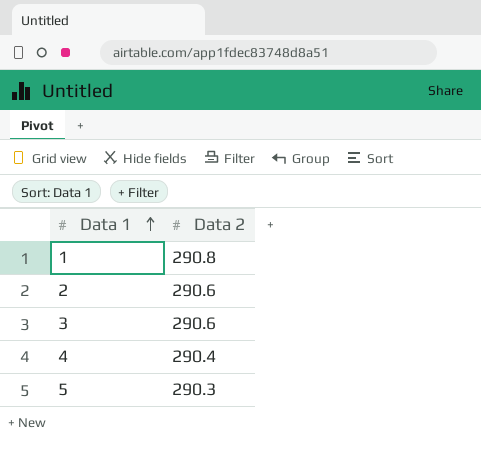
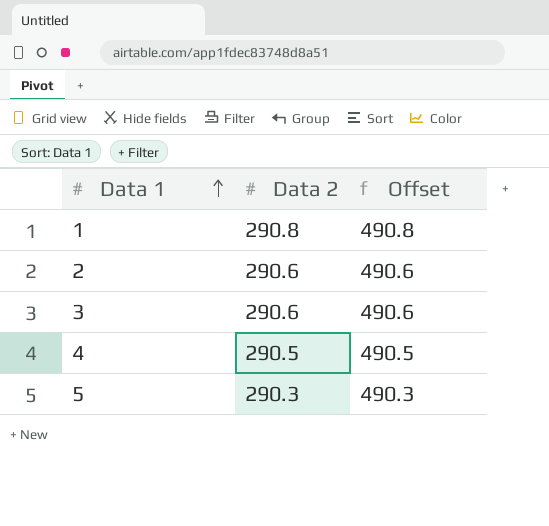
column Offset | formula: none -> [Data 2] + 200
4 | Data 2: 290.4 -> 290.5

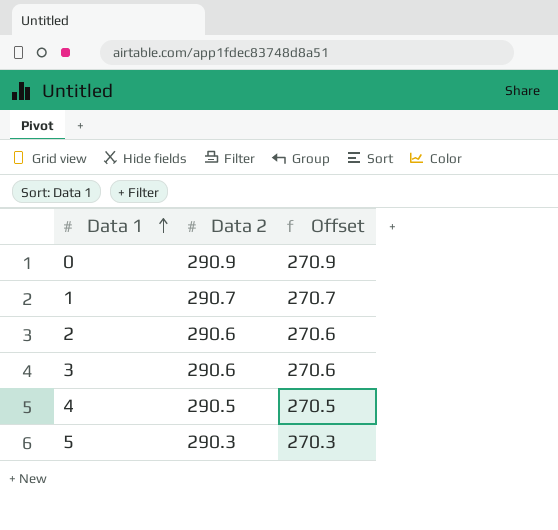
column Offset | formula: [Data 2] + 200 -> [Data 2] - 20
row 0: none -> 290.9 | 270.9
1 | Data 2: 290.8 -> 290.7

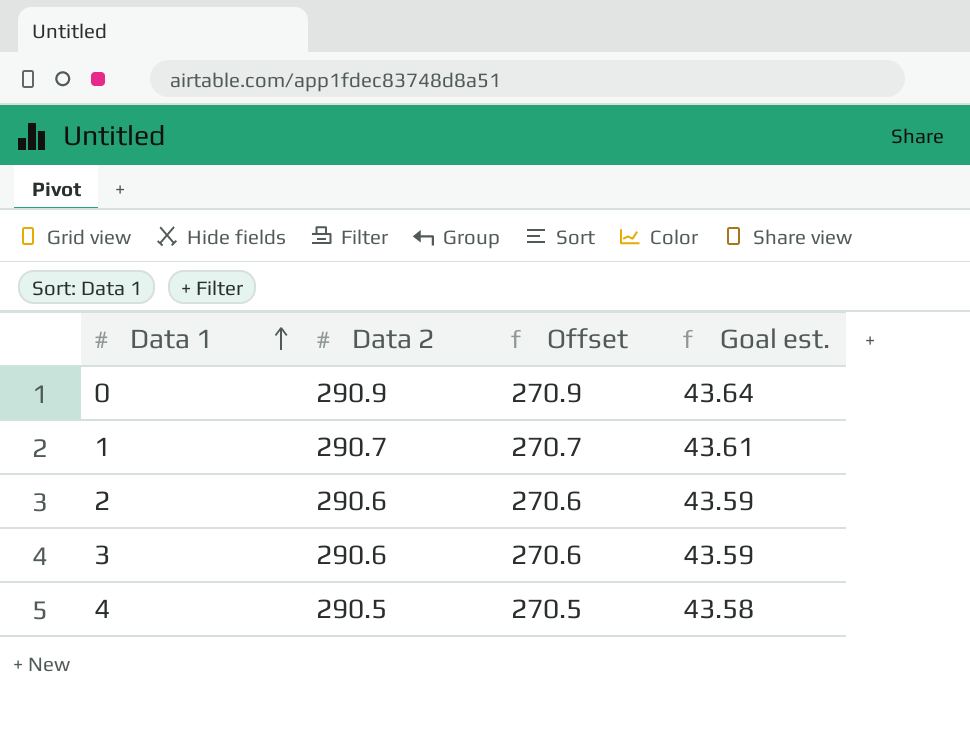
column Goal est. | formula: none -> [Data 2] * 0.15
row 5: 290.3 | 270.3 -> none

